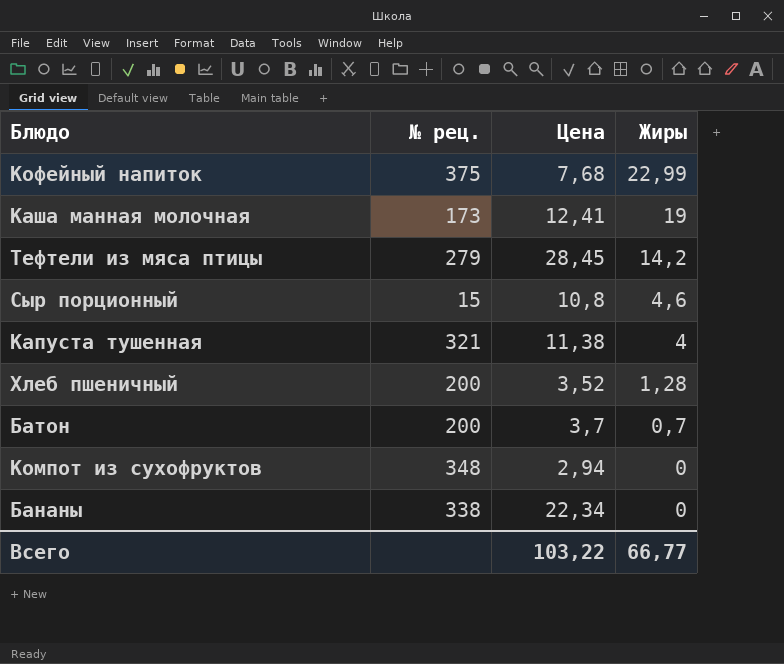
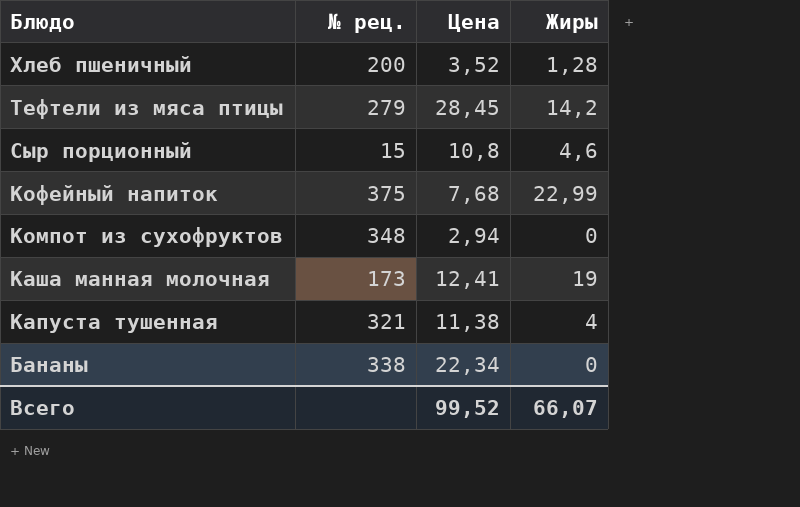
row order: Жиры descending -> Блюдо descending
row Батон: 200 | 3,7 | 0,7 -> none
Всего | Цена: 103,22 -> 99,52
Всего | Жиры: 66,77 -> 66,07

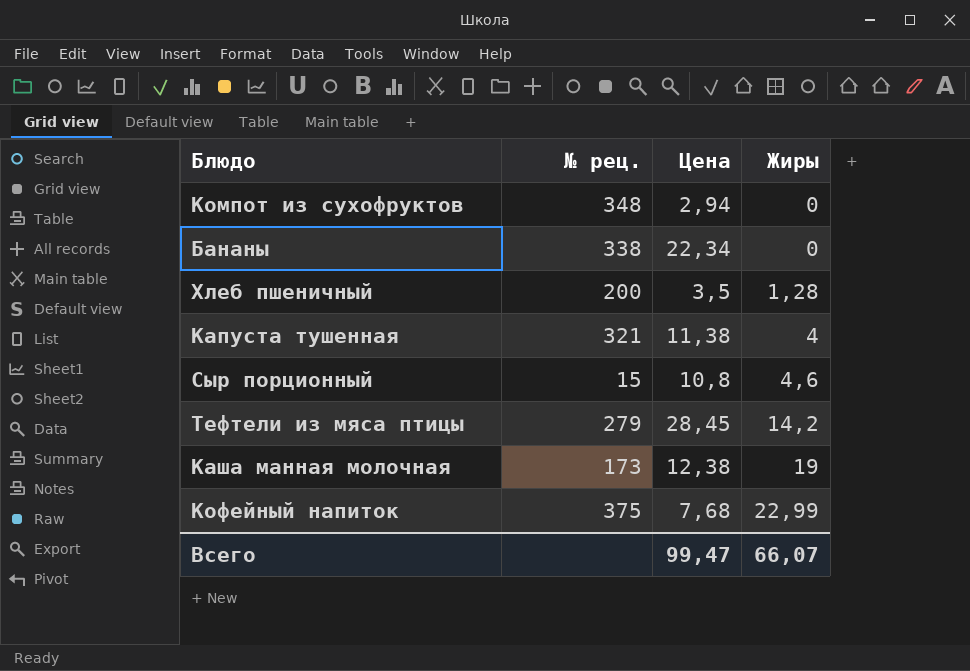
row order: Блюдо descending -> Жиры ascending
Хлеб пшеничный | Цена: 3,52 -> 3,5
Каша манная молочная | Цена: 12,41 -> 12,38
Всего | Цена: 99,52 -> 99,47

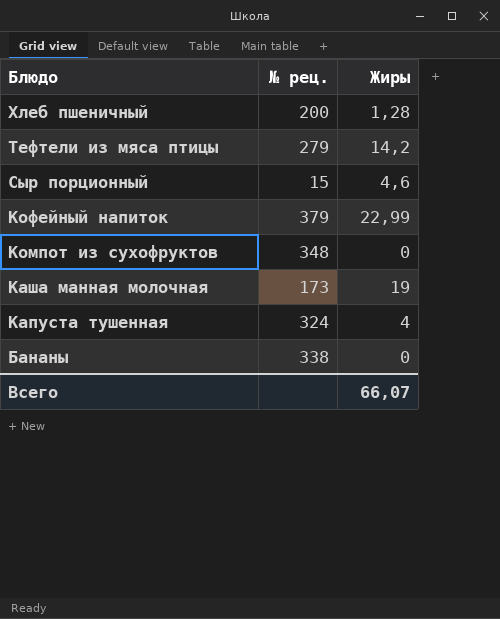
row order: Жиры ascending -> Блюдо descending
column Цена | position: 3 -> none
Кофейный напиток | № рец.: 375 -> 379
Капуста тушенная | № рец.: 321 -> 324

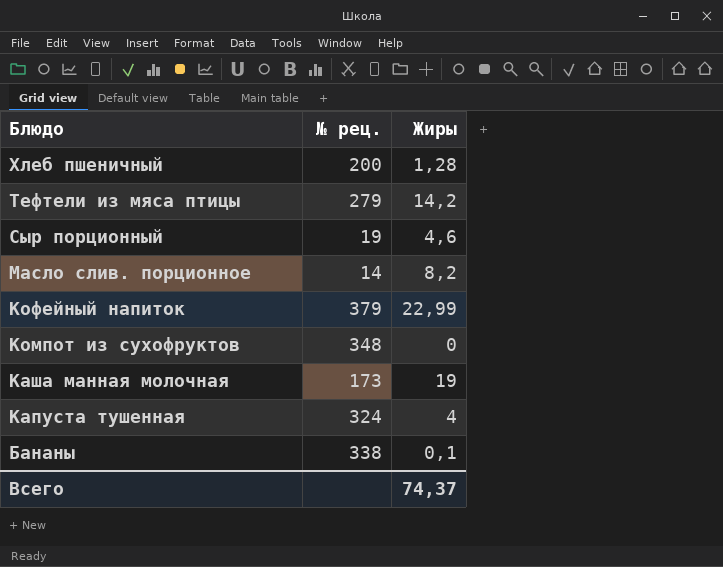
Сыр порционный | № рец.: 15 -> 19
row Масло слив. порционное: none -> 14 | 8,2
Бананы | Жиры: 0 -> 0,1
Всего | Жиры: 66,07 -> 74,37

